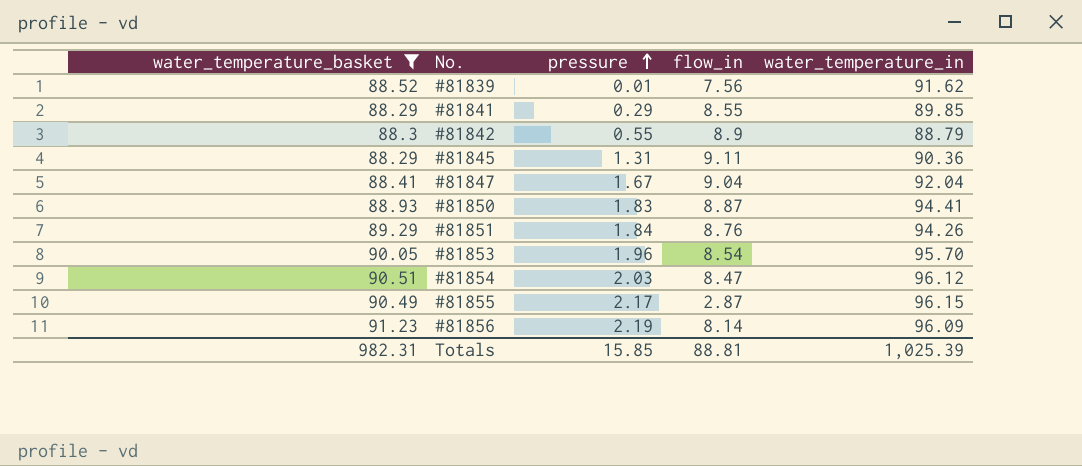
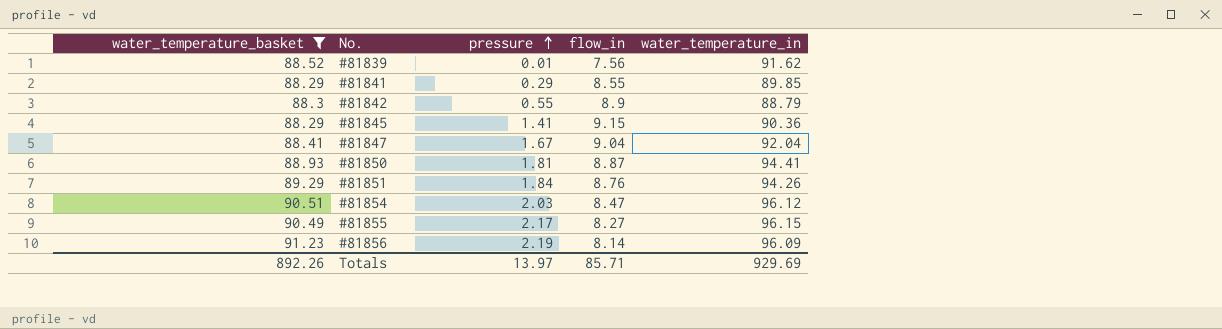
row #81853: 90.05 | 1.96 | 8.54 | 95.70 -> none
#81845 | pressure: 1.31 -> 1.41
#81845 | flow_in: 9.11 -> 9.15
#81850 | pressure: 1.83 -> 1.81
#81855 | flow_in: 2.87 -> 8.27
Totals | water_temperature_basket: 982.31 -> 892.26
Totals | pressure: 15.85 -> 13.97
Totals | flow_in: 88.81 -> 85.71
Totals | water_temperature_in: 1,025.39 -> 929.69

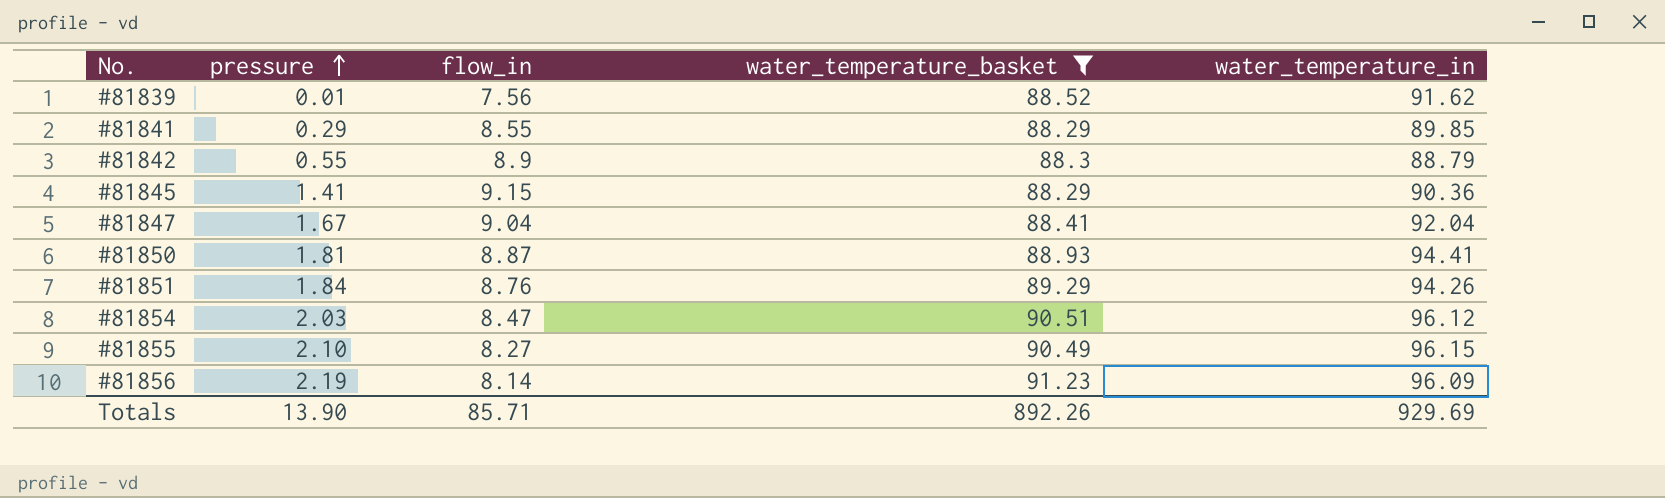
column water_temperature_basket | position: 1 -> 4
#81855 | pressure: 2.17 -> 2.10
Totals | pressure: 13.97 -> 13.90

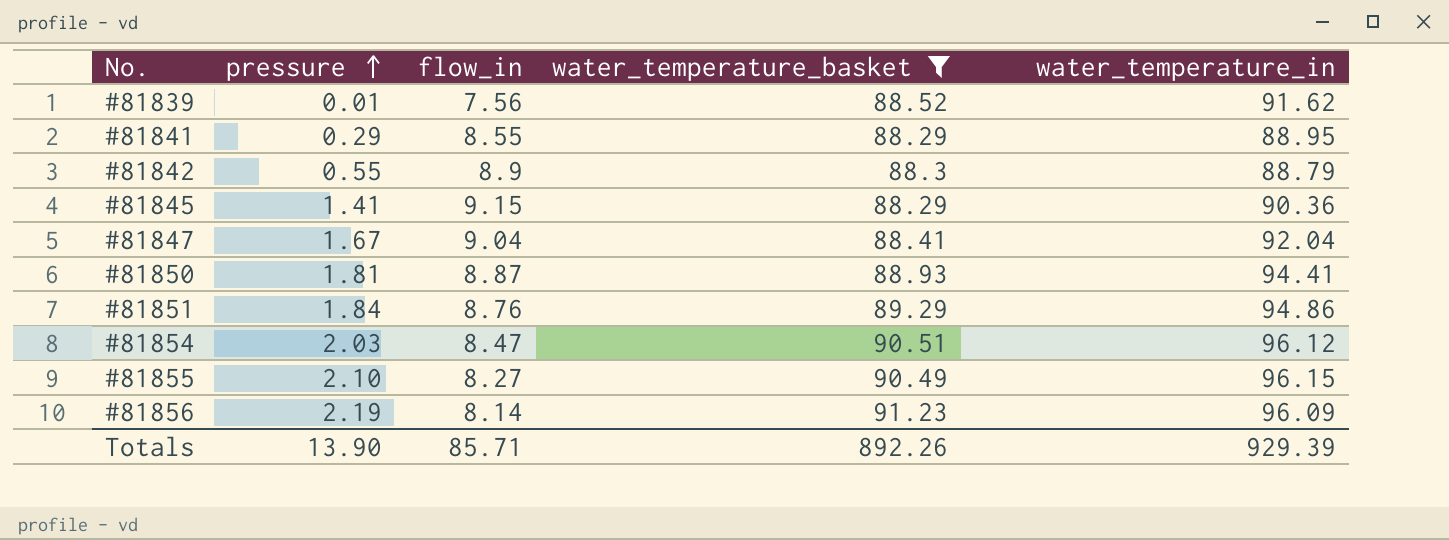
#81841 | water_temperature_in: 89.85 -> 88.95
#81851 | water_temperature_in: 94.26 -> 94.86
Totals | water_temperature_in: 929.69 -> 929.39

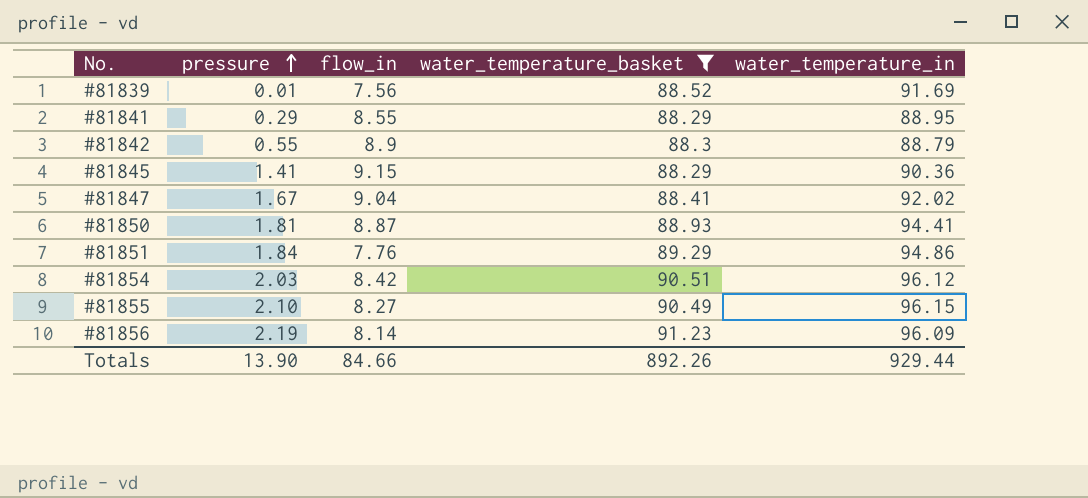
#81839 | water_temperature_in: 91.62 -> 91.69
#81847 | water_temperature_in: 92.04 -> 92.02
#81851 | flow_in: 8.76 -> 7.76
#81854 | flow_in: 8.47 -> 8.42
Totals | flow_in: 85.71 -> 84.66
Totals | water_temperature_in: 929.39 -> 929.44

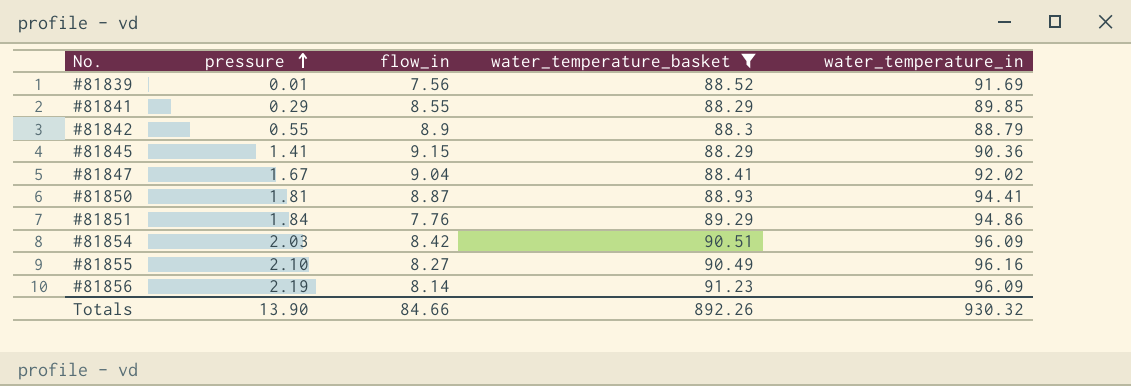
#81841 | water_temperature_in: 88.95 -> 89.85
#81854 | water_temperature_in: 96.12 -> 96.09
#81855 | water_temperature_in: 96.15 -> 96.16
Totals | water_temperature_in: 929.44 -> 930.32

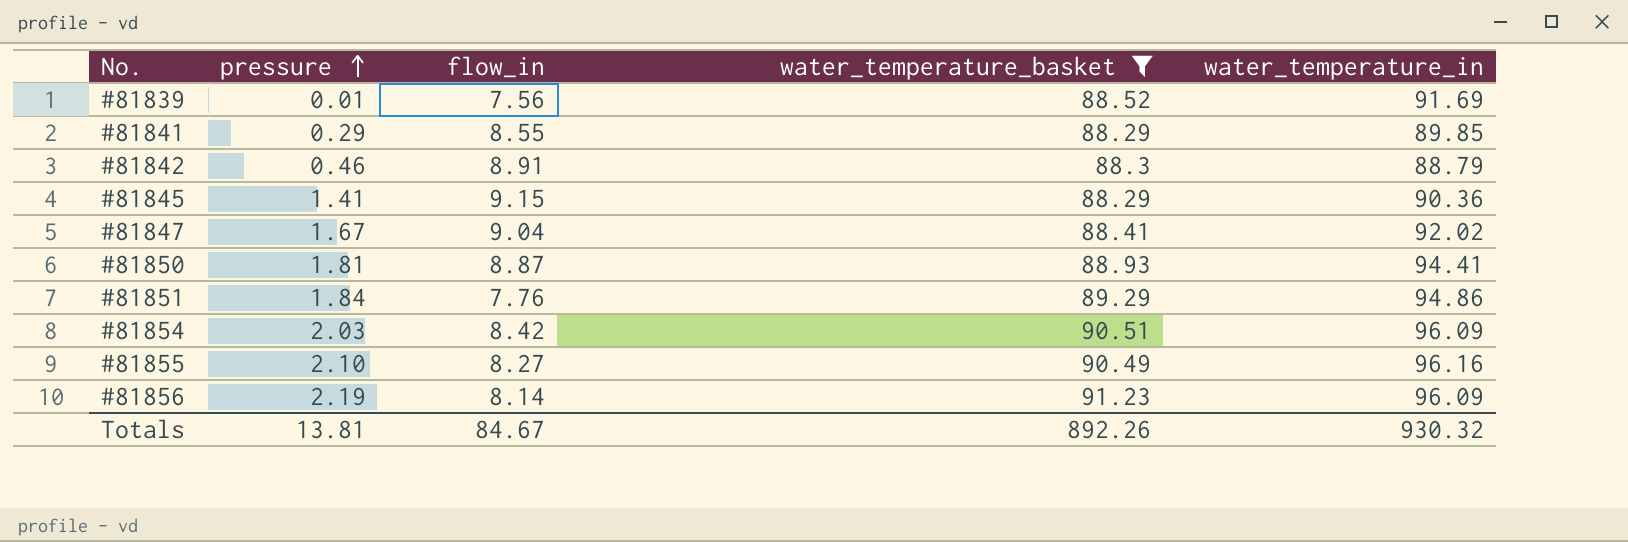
#81842 | pressure: 0.55 -> 0.46
#81842 | flow_in: 8.9 -> 8.91
Totals | pressure: 13.90 -> 13.81
Totals | flow_in: 84.66 -> 84.67

